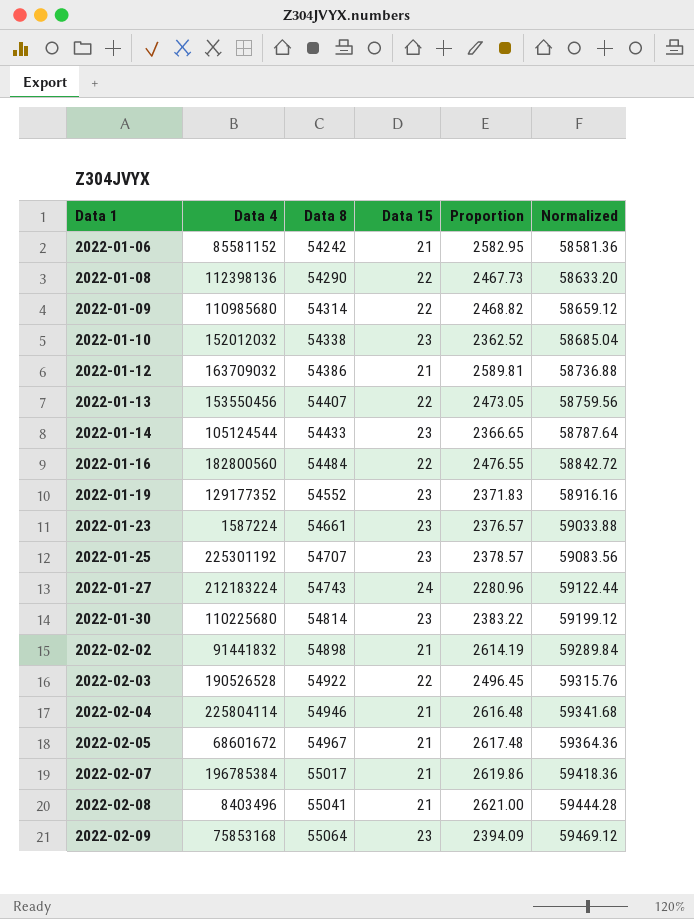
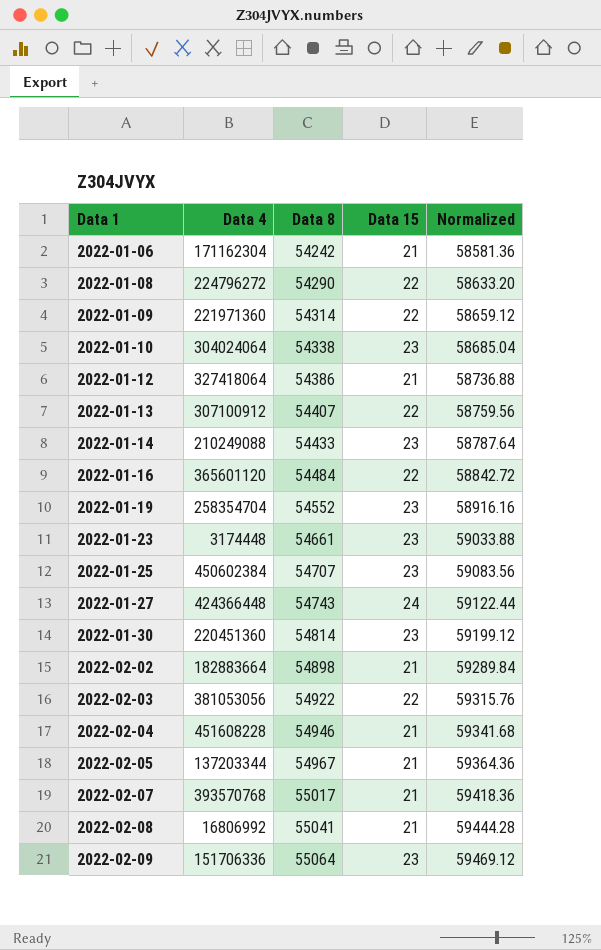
column Proportion | formula: [Data 8] / [Data 15] -> none
2022-01-06 | Data 4: 85581152 -> 171162304
2022-01-08 | Data 4: 112398136 -> 224796272
2022-01-09 | Data 4: 110985680 -> 221971360
2022-01-10 | Data 4: 152012032 -> 304024064
2022-01-12 | Data 4: 163709032 -> 327418064
2022-01-13 | Data 4: 153550456 -> 307100912
2022-01-14 | Data 4: 105124544 -> 210249088
2022-01-16 | Data 4: 182800560 -> 365601120
2022-01-19 | Data 4: 129177352 -> 258354704
2022-01-23 | Data 4: 1587224 -> 3174448
2022-01-25 | Data 4: 225301192 -> 450602384
2022-01-27 | Data 4: 212183224 -> 424366448
2022-01-30 | Data 4: 110225680 -> 220451360
2022-02-02 | Data 4: 91441832 -> 182883664
2022-02-03 | Data 4: 190526528 -> 381053056
2022-02-04 | Data 4: 225804114 -> 451608228
2022-02-05 | Data 4: 68601672 -> 137203344
2022-02-07 | Data 4: 196785384 -> 393570768
2022-02-08 | Data 4: 8403496 -> 16806992
2022-02-09 | Data 4: 75853168 -> 151706336

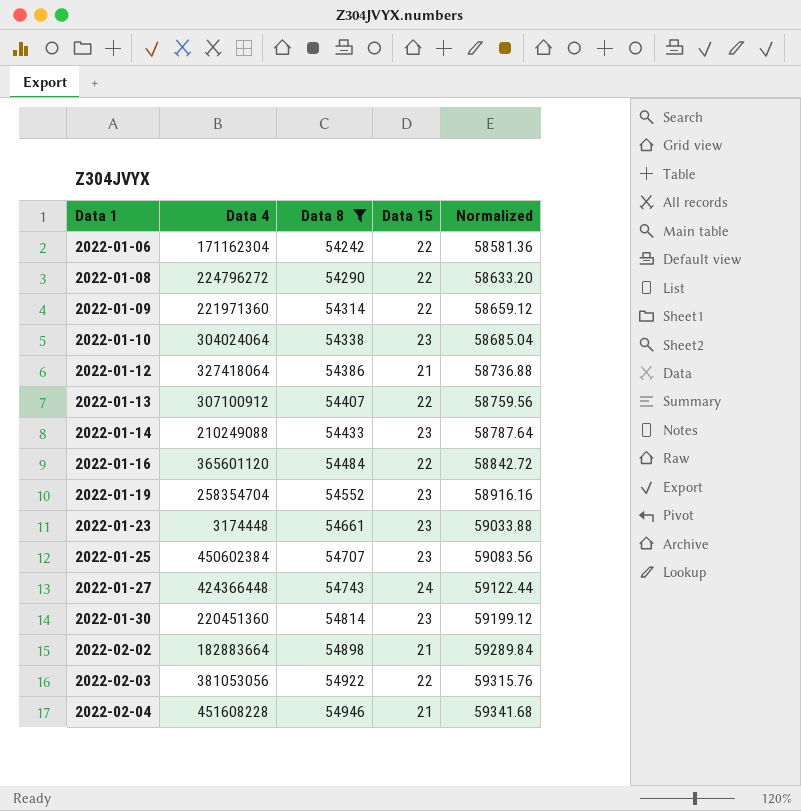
filter: none -> Data 8 <= 54946
2022-01-06 | Data 15: 21 -> 22

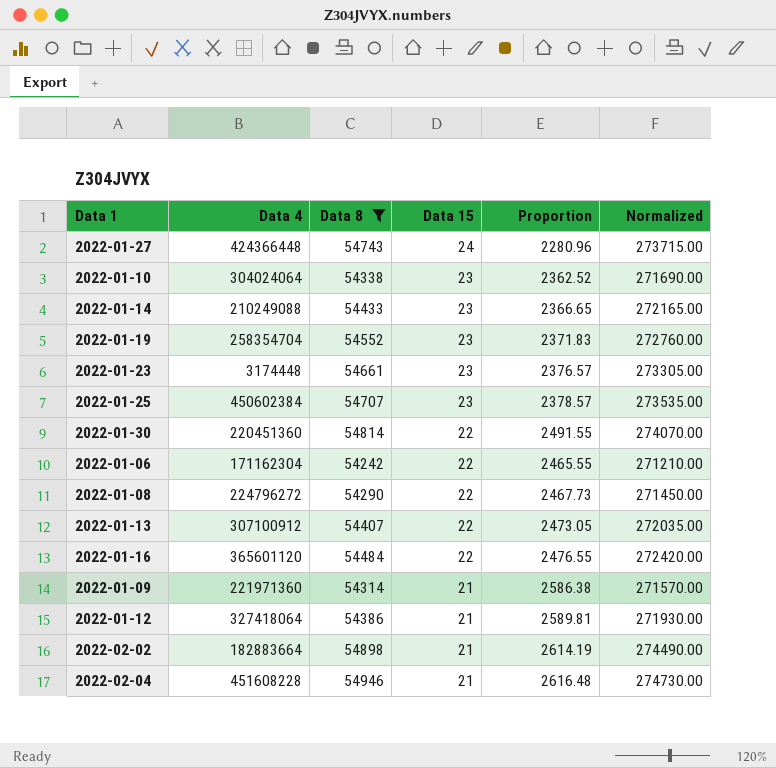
row order: Data 1 ascending -> Data 15 descending
column Proportion | formula: none -> [Data 8] / [Data 15]
column Normalized | formula: [Data 8] * 1.08 -> [Data 8] * 5
row 2022-02-03: 381053056 | 54922 | 22 | 59315.76 -> none
2022-01-30 | Data 15: 23 -> 22
2022-01-09 | Data 15: 22 -> 21

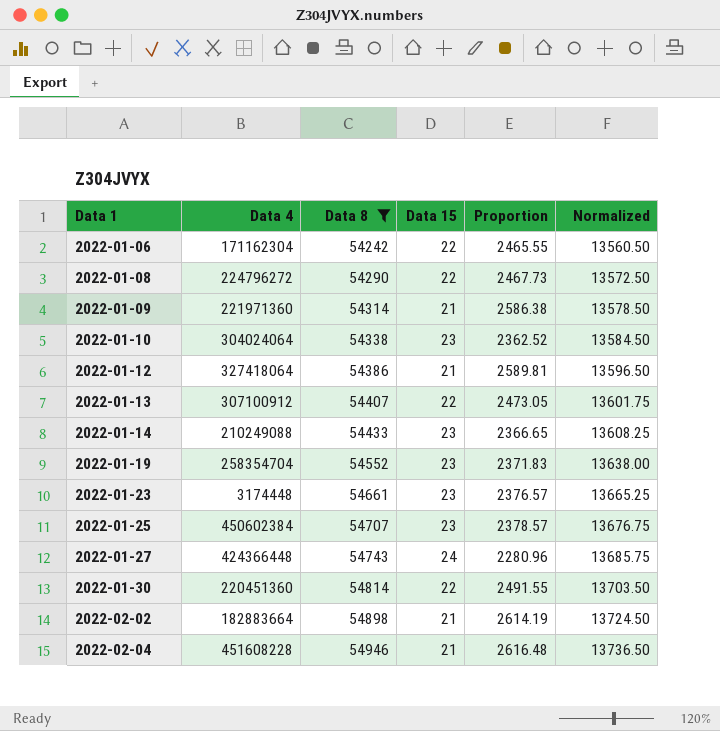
row order: Data 15 descending -> Data 1 ascending
column Normalized | formula: [Data 8] * 5 -> [Data 8] * 0.25
row 2022-01-16: 365601120 | 54484 | 22 | 2476.55 | 272420.00 -> none

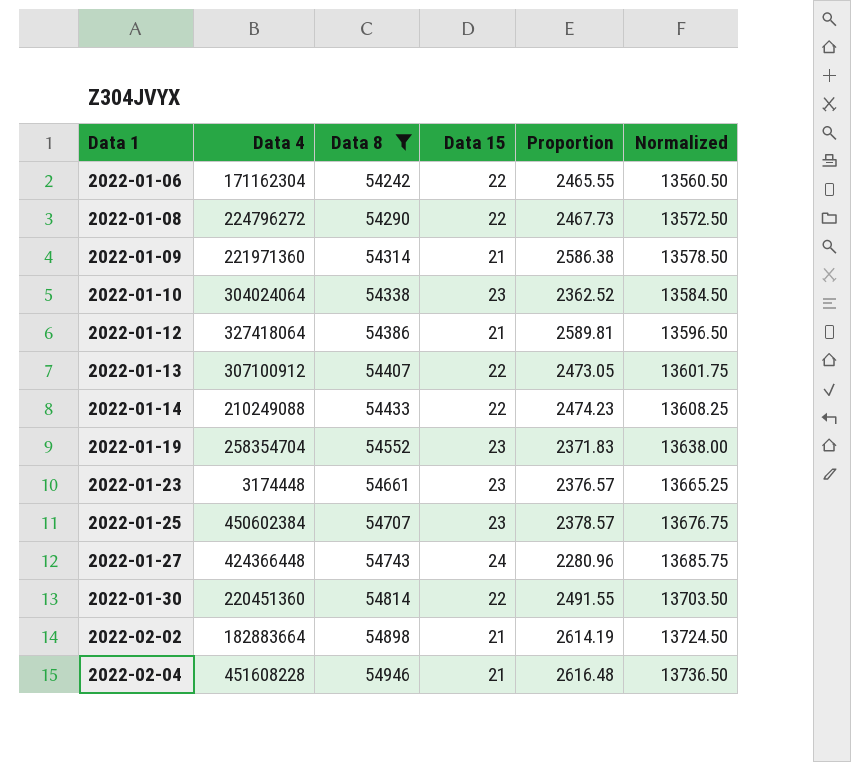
2022-01-14 | Data 15: 23 -> 22
2022-01-14 | Proportion: 2366.65 -> 2474.23

